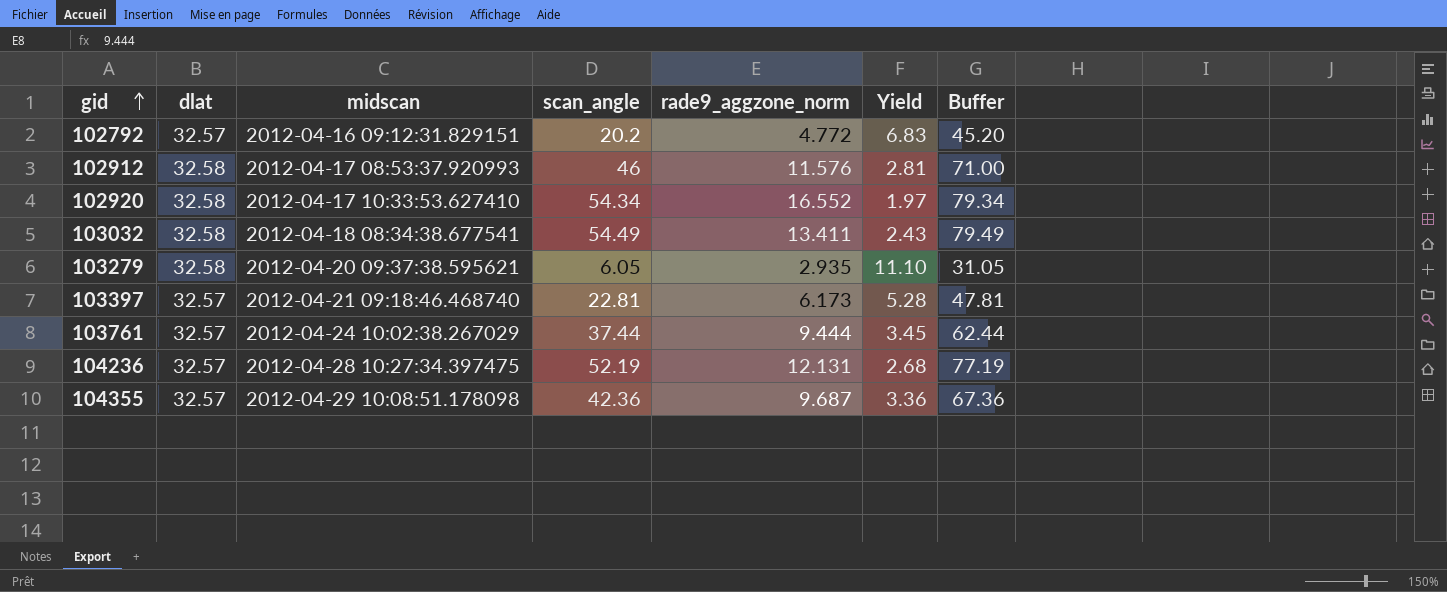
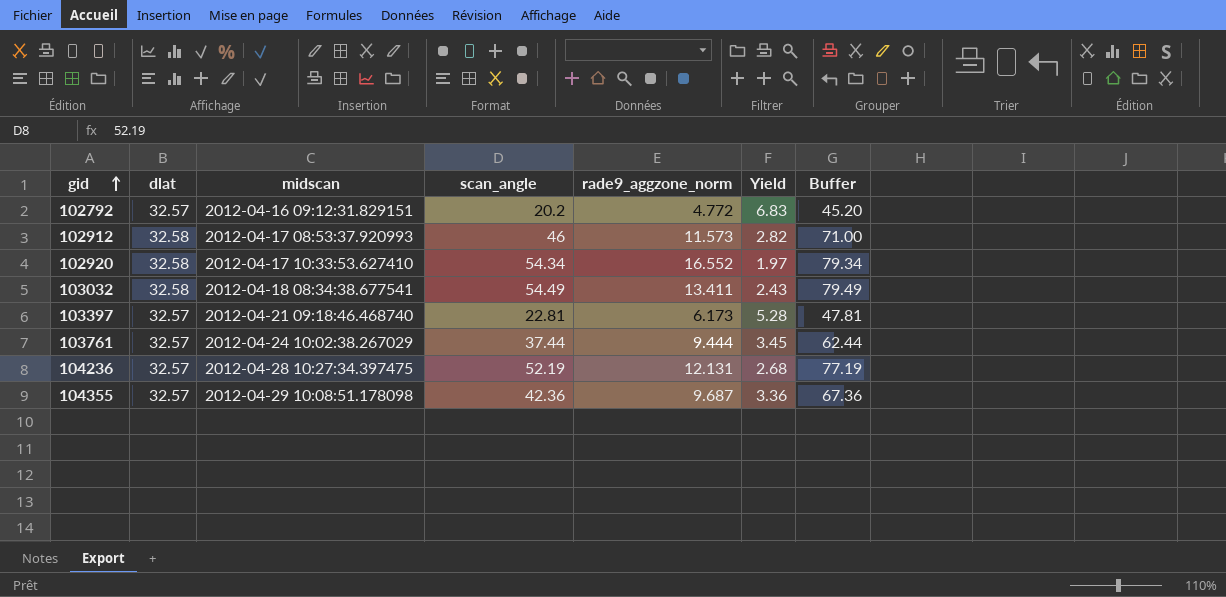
row 103279: 32.58 | 2012-04-20 09:37:38.595621 | 6.05 | 2.935 | 11.10 | 31.05 -> none
102912 | rade9_aggzone_norm: 11.576 -> 11.573
102912 | Yield: 2.81 -> 2.82

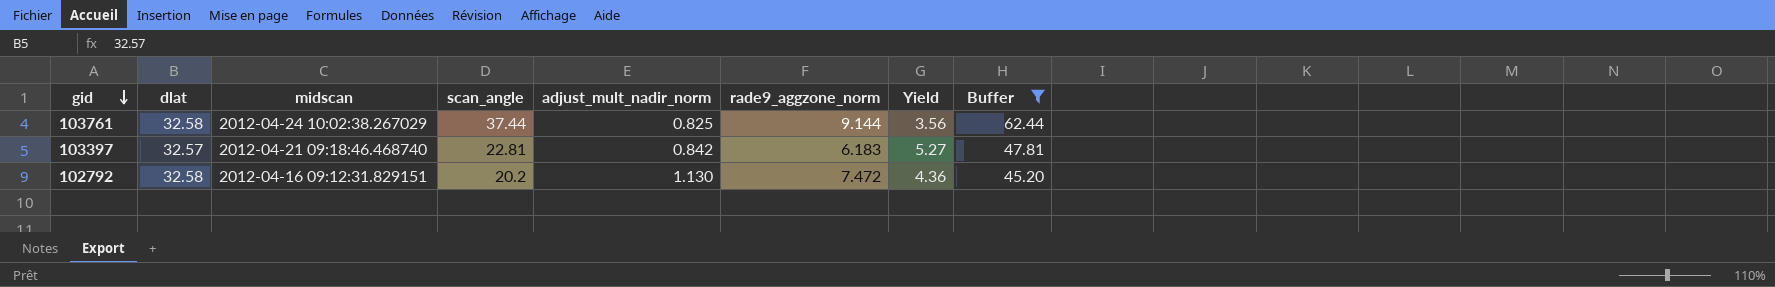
filter: none -> Buffer <= 62.44
row order: gid ascending -> gid descending
column adjust_mult_nadir_norm | position: none -> 5
103761 | dlat: 32.57 -> 32.58
103761 | rade9_aggzone_norm: 9.444 -> 9.144
103761 | Yield: 3.45 -> 3.56
103397 | rade9_aggzone_norm: 6.173 -> 6.183
103397 | Yield: 5.28 -> 5.27
102792 | dlat: 32.57 -> 32.58
102792 | rade9_aggzone_norm: 4.772 -> 7.472
102792 | Yield: 6.83 -> 4.36

